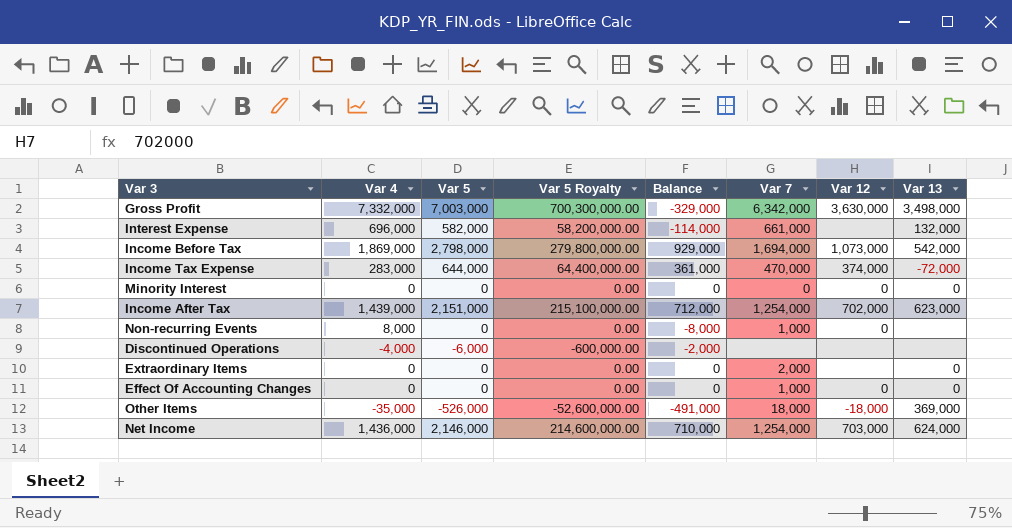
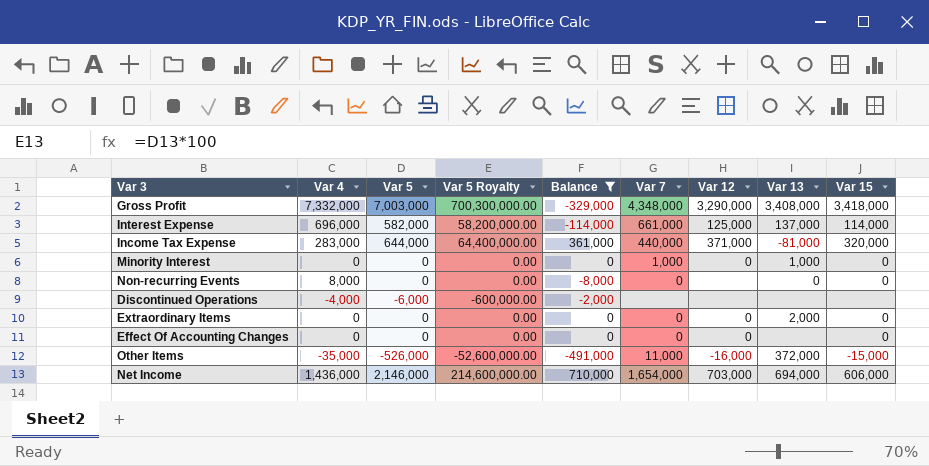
filter: none -> Balance <= 710,000
column Var 15 | position: none -> 9
Gross Profit | Var 7: 6,342,000 -> 4,348,000
Gross Profit | Var 12: 3,630,000 -> 3,290,000
Gross Profit | Var 13: 3,498,000 -> 3,408,000
Interest Expense | Var 12: none -> 125,000
Interest Expense | Var 13: 132,000 -> 137,000
Income Tax Expense | Var 7: 470,000 -> 440,000
Income Tax Expense | Var 12: 374,000 -> 371,000
Income Tax Expense | Var 13: -72,000 -> -81,000
Minority Interest | Var 7: 0 -> 1,000
Minority Interest | Var 13: 0 -> 1,000
Non-recurring Events | Var 7: 1,000 -> 0
Non-recurring Events | Var 12: 0 -> none
Non-recurring Events | Var 13: none -> 0
Extraordinary Items | Var 7: 2,000 -> 0
Extraordinary Items | Var 12: none -> 0
Extraordinary Items | Var 13: 0 -> 2,000
Effect Of Accounting Changes | Var 7: 1,000 -> 0
Effect Of Accounting Changes | Var 13: 0 -> none
Other Items | Var 7: 18,000 -> 11,000
Other Items | Var 12: -18,000 -> -16,000
Other Items | Var 13: 369,000 -> 372,000
Net Income | Var 7: 1,254,000 -> 1,654,000
Net Income | Var 13: 624,000 -> 694,000

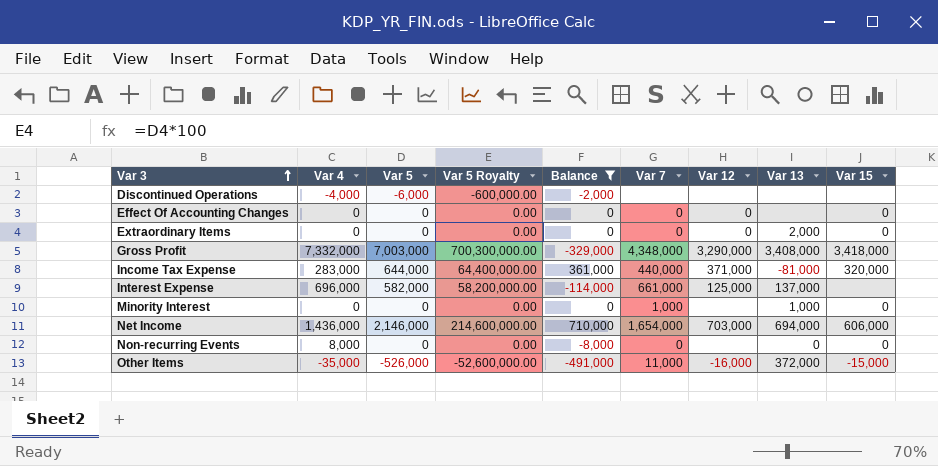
row order: none -> Var 3 ascending
Interest Expense | Var 15: 114,000 -> none
Minority Interest | Var 12: 0 -> none

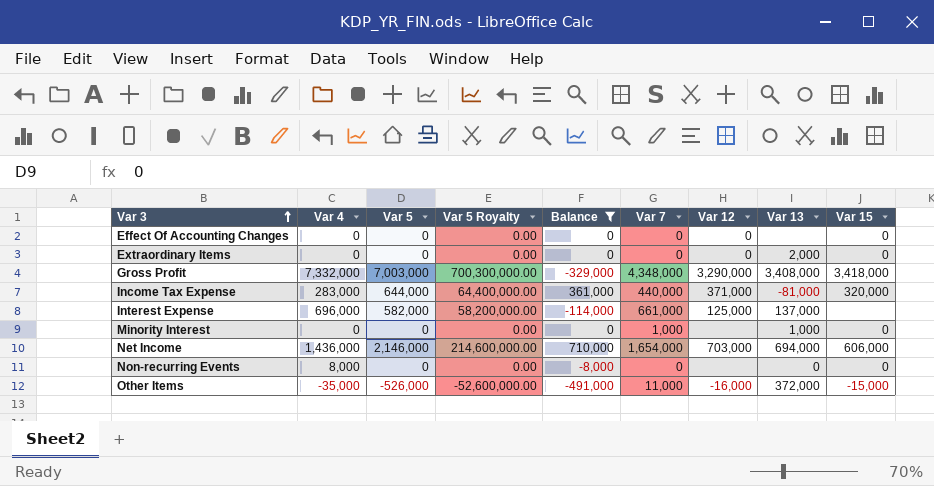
row Discontinued Operations: -4,000 | -6,000 | -600,000.00 | -2,000 | none | none | none | none -> none

